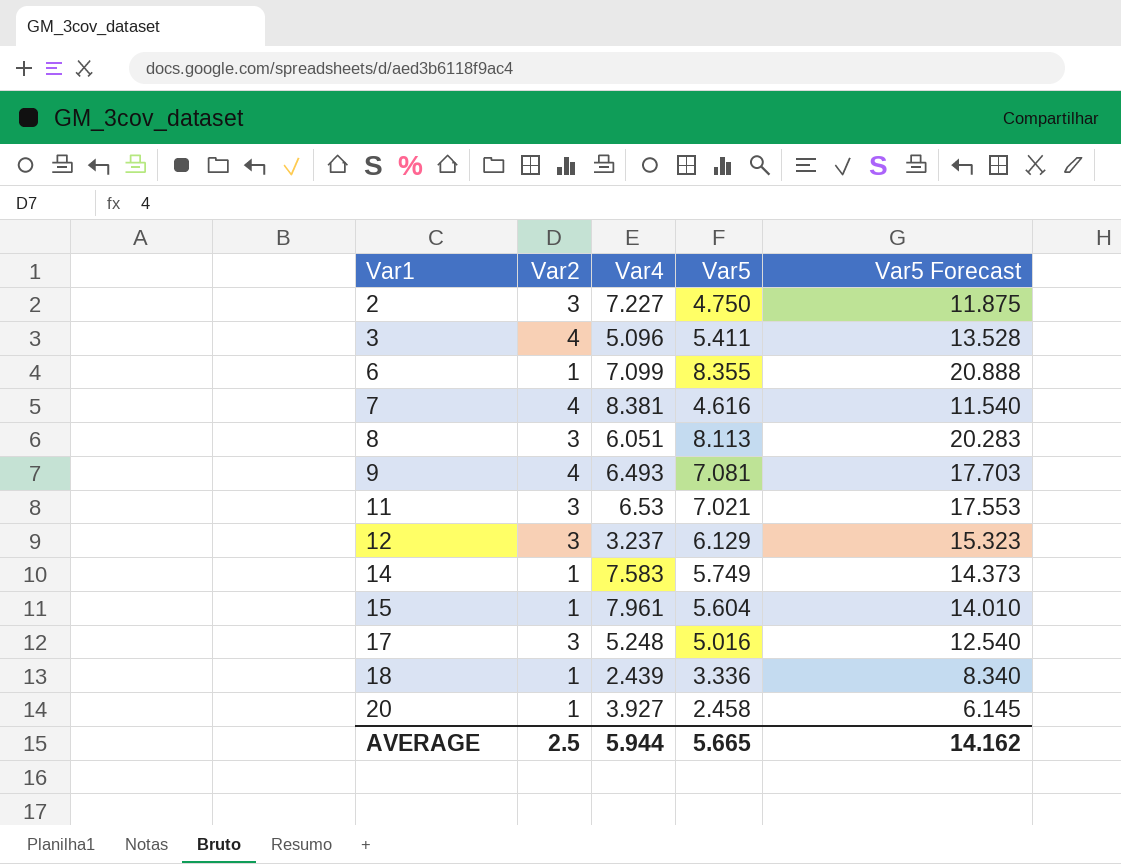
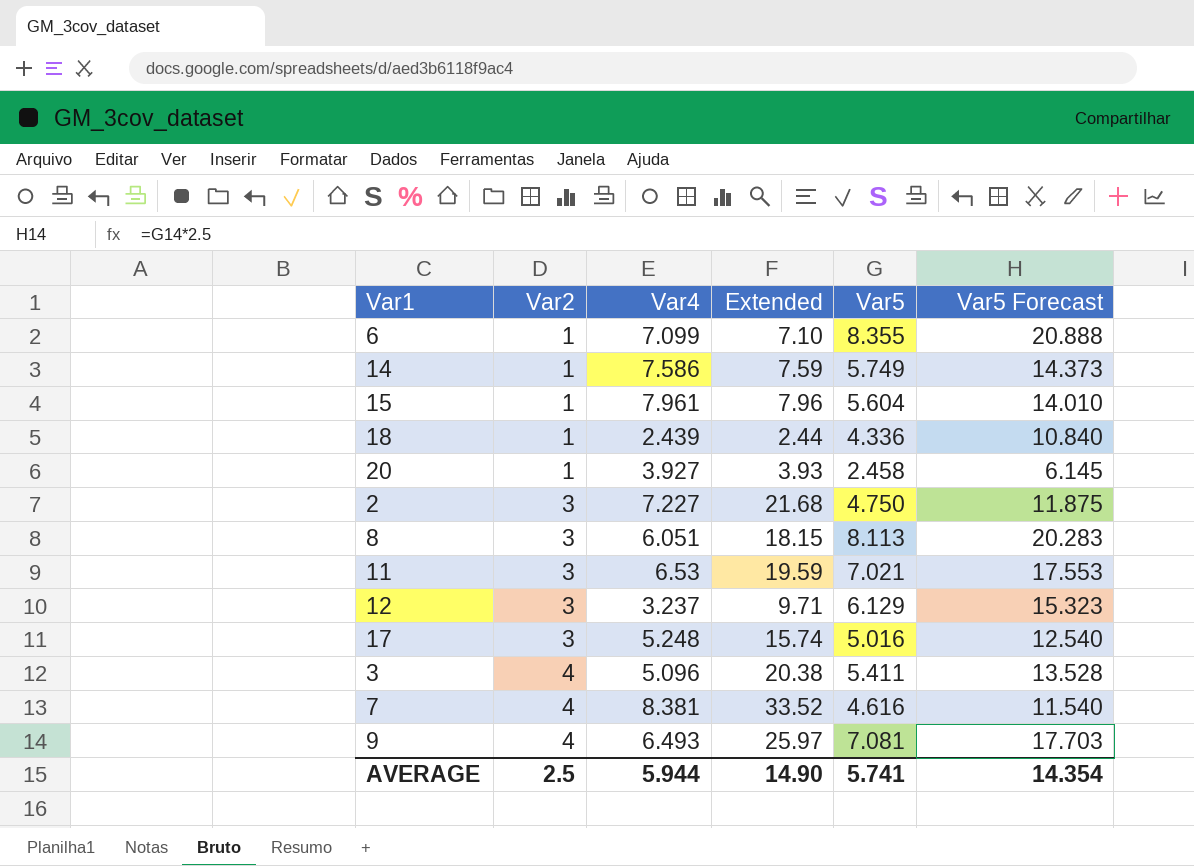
row order: Var1 ascending -> Var2 ascending
column Extended | formula: none -> [Var2] * [Var4]
14 | Var4: 7.583 -> 7.586
18 | Var5: 3.336 -> 4.336
18 | Var5 Forecast: 8.340 -> 10.840
AVERAGE | Var5: 5.665 -> 5.741
AVERAGE | Var5 Forecast: 14.162 -> 14.354

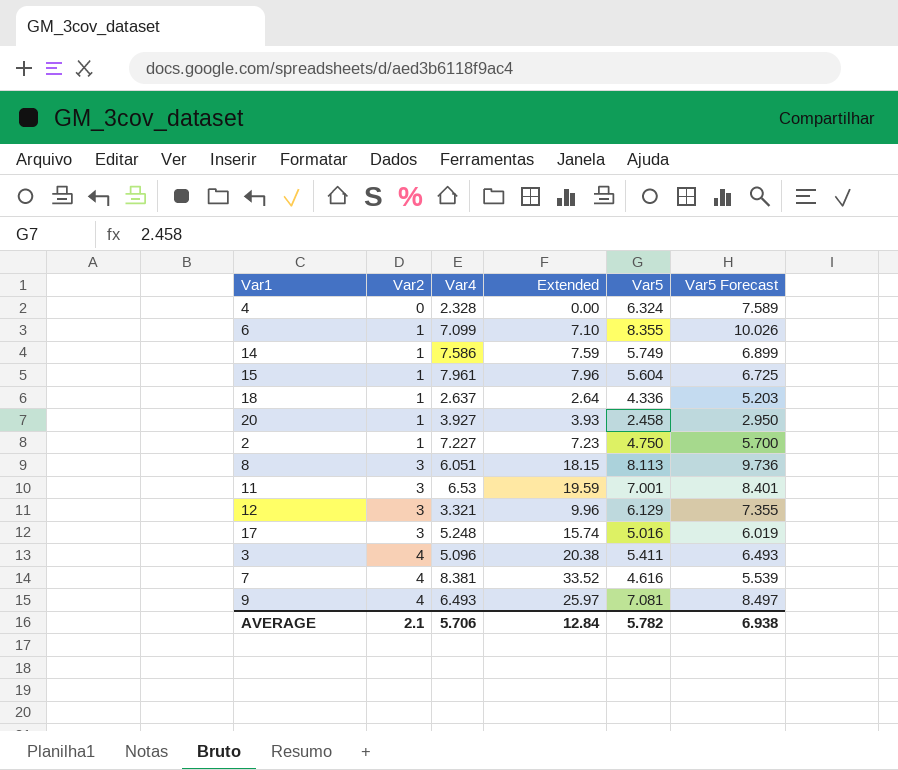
column Var5 Forecast | formula: [Var5] * 2.5 -> [Var5] * 1.2
row 4: none -> 0 | 2.328 | 0.00 | 6.324 | 7.589
18 | Var4: 2.439 -> 2.637
18 | Extended: 2.44 -> 2.64
2 | Var2: 3 -> 1
2 | Extended: 21.68 -> 7.23
11 | Var5: 7.021 -> 7.001
12 | Var4: 3.237 -> 3.321
12 | Extended: 9.71 -> 9.96
AVERAGE | Var2: 2.5 -> 2.1
AVERAGE | Var4: 5.944 -> 5.706
AVERAGE | Extended: 14.90 -> 12.84
AVERAGE | Var5: 5.741 -> 5.782
AVERAGE | Var5 Forecast: 14.354 -> 6.938

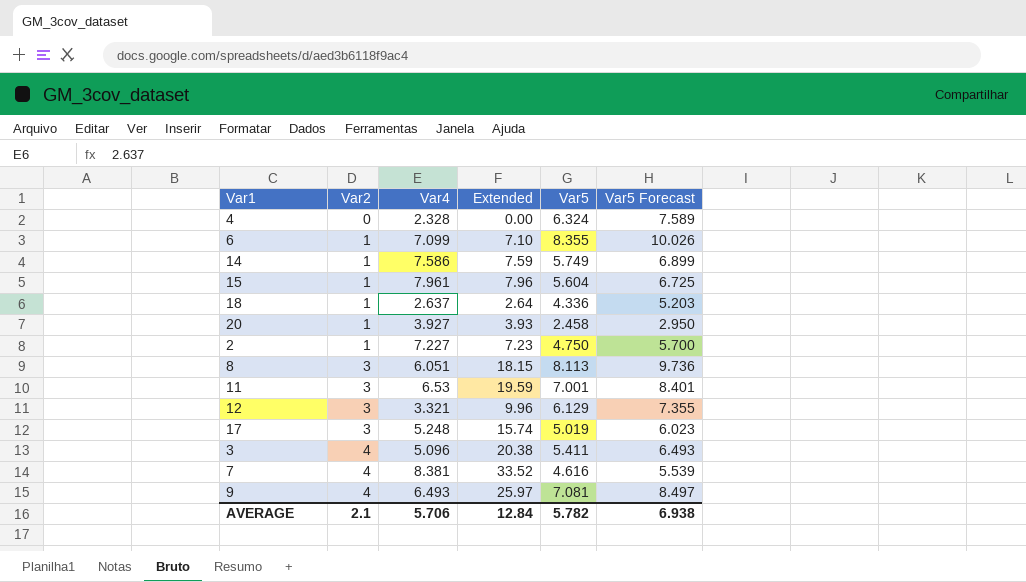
17 | Var5: 5.016 -> 5.019
17 | Var5 Forecast: 6.019 -> 6.023

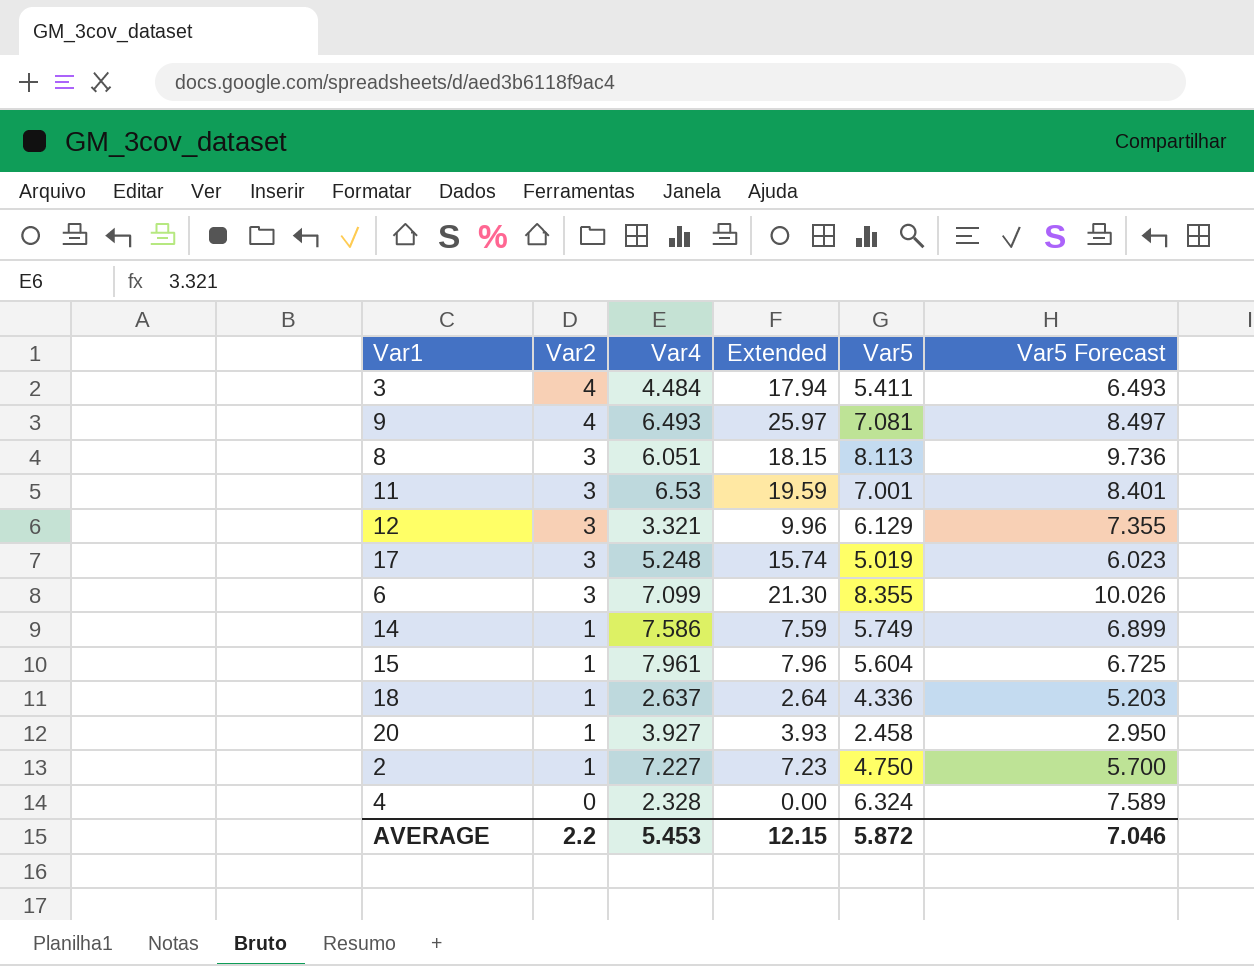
row order: Var2 ascending -> Var2 descending
row 7: 4 | 8.381 | 33.52 | 4.616 | 5.539 -> none
3 | Var4: 5.096 -> 4.484
3 | Extended: 20.38 -> 17.94
6 | Var2: 1 -> 3
6 | Extended: 7.10 -> 21.30
AVERAGE | Var2: 2.1 -> 2.2
AVERAGE | Var4: 5.706 -> 5.453
AVERAGE | Extended: 12.84 -> 12.15
AVERAGE | Var5: 5.782 -> 5.872
AVERAGE | Var5 Forecast: 6.938 -> 7.046

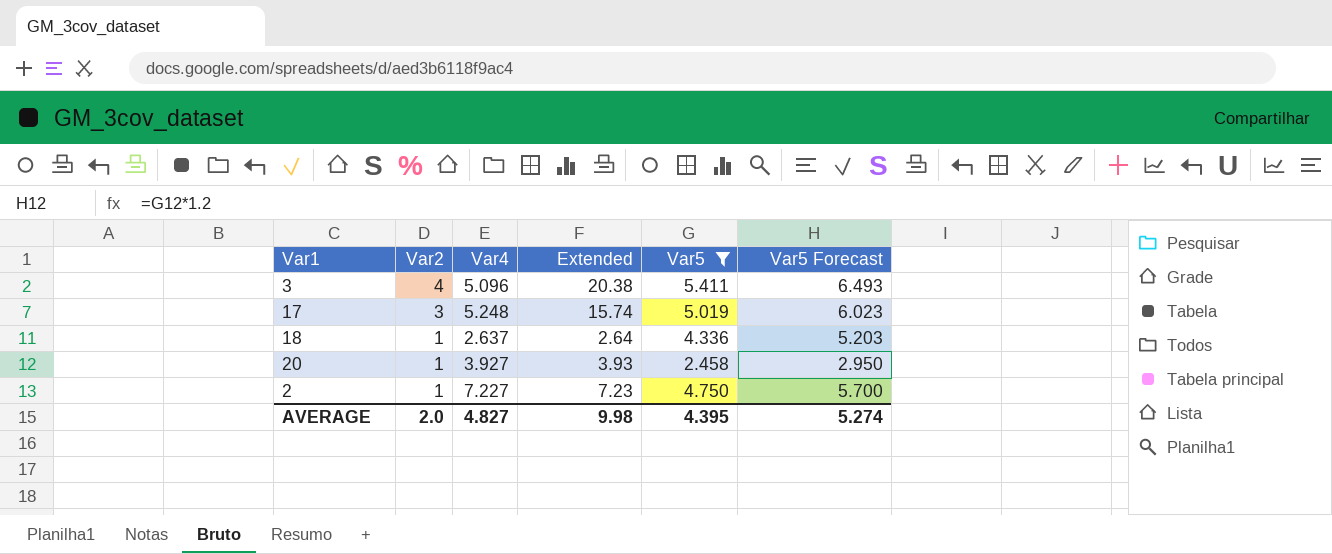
filter: none -> Var5 <= 5.411
3 | Var4: 4.484 -> 5.096
3 | Extended: 17.94 -> 20.38
AVERAGE | Var2: 2.2 -> 2.0
AVERAGE | Var4: 5.453 -> 4.827
AVERAGE | Extended: 12.15 -> 9.98
AVERAGE | Var5: 5.872 -> 4.395
AVERAGE | Var5 Forecast: 7.046 -> 5.274

